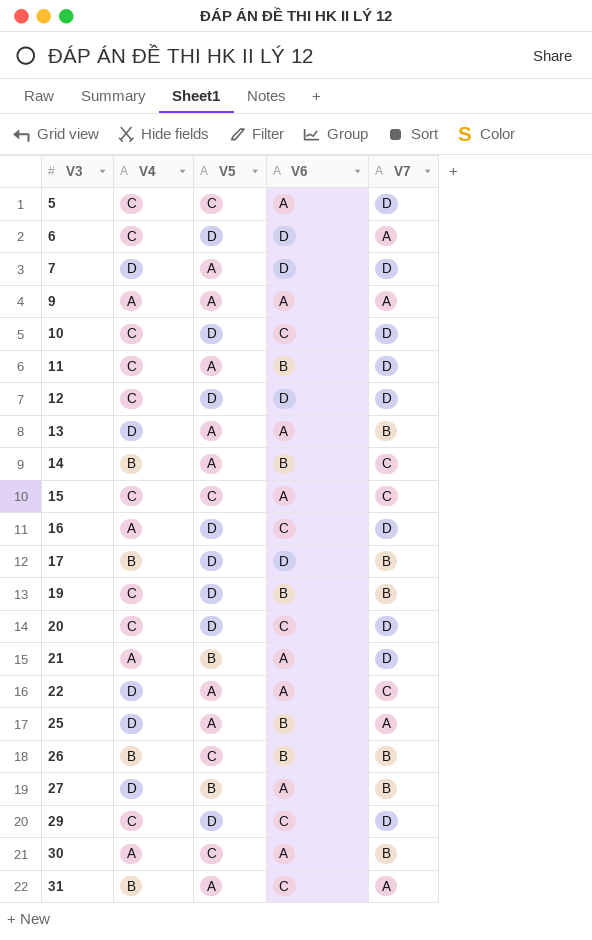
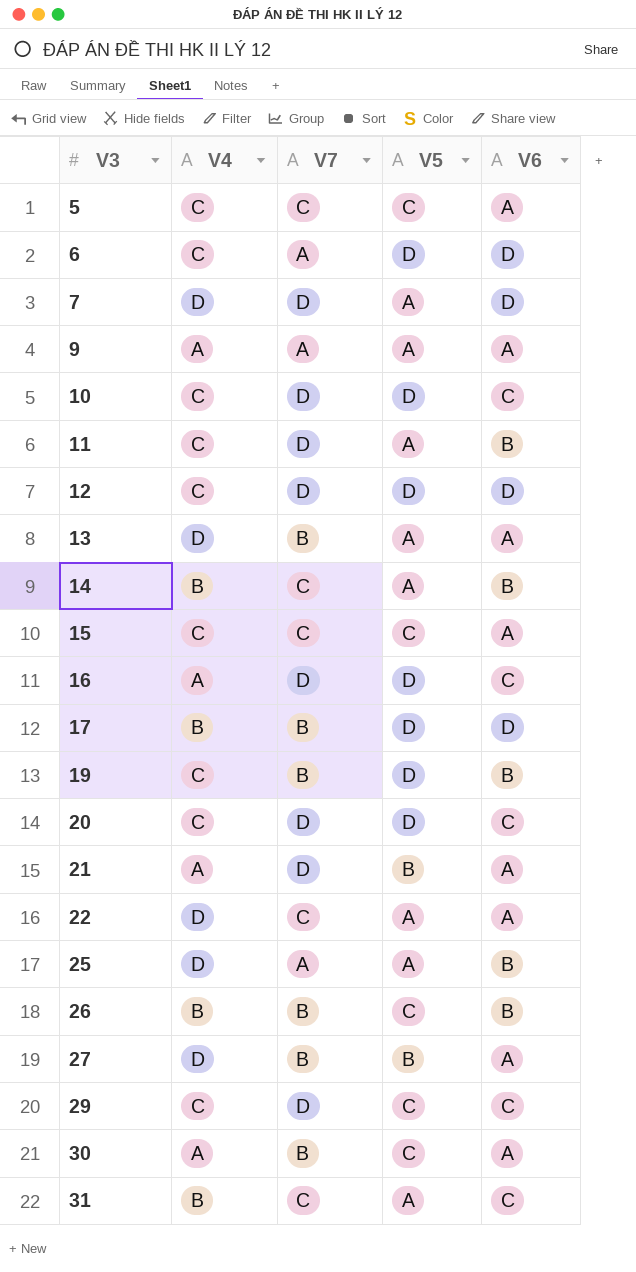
column V7 | position: 5 -> 3
5 | V7: D -> C
29 | V5: D -> C
31 | V7: A -> C

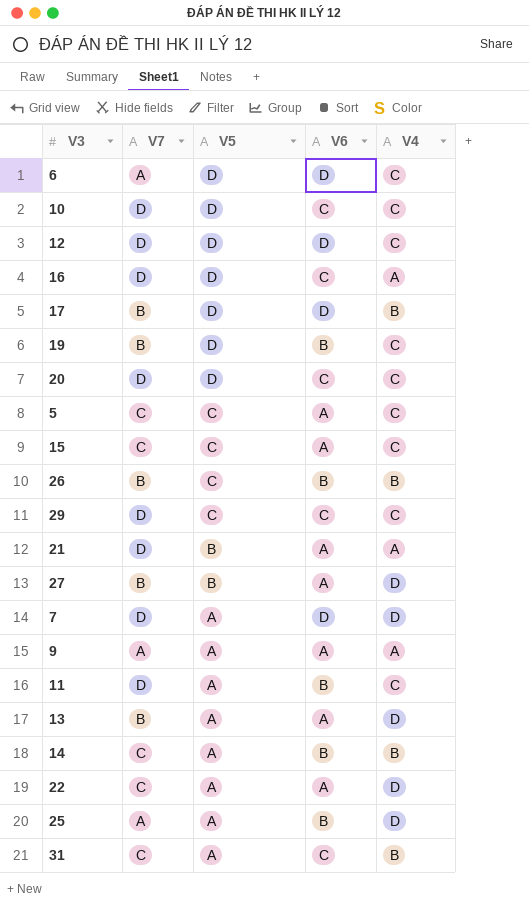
row order: V3 ascending -> V5 descending
column V4 | position: 2 -> 5
row 30: A | B | C | A -> none

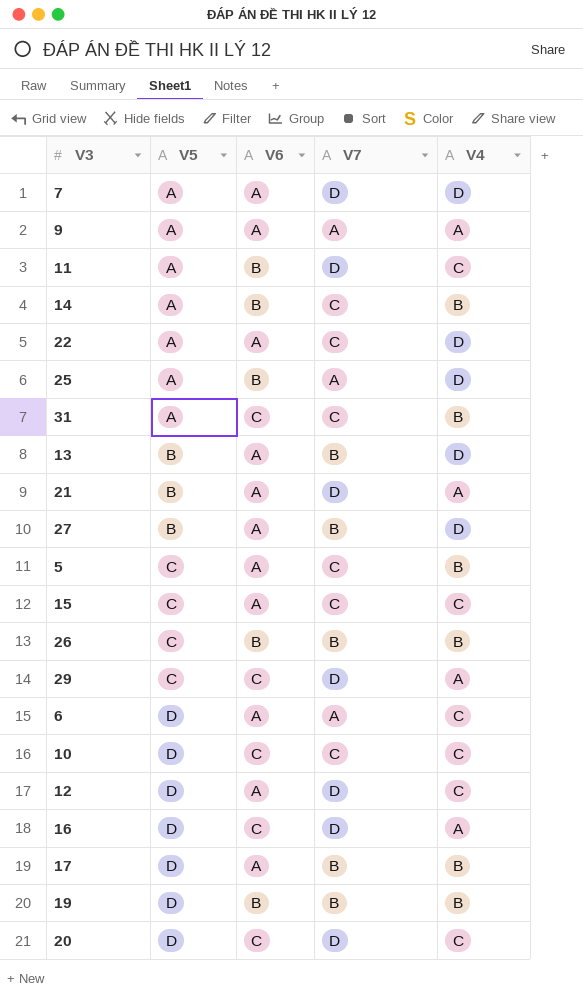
row order: V5 descending -> V5 ascending
column V7 | position: 2 -> 4
7 | V6: D -> A
13 | V5: A -> B
5 | V4: C -> B
29 | V4: C -> A
6 | V6: D -> A
10 | V7: D -> C
12 | V6: D -> A
17 | V6: D -> A
19 | V4: C -> B

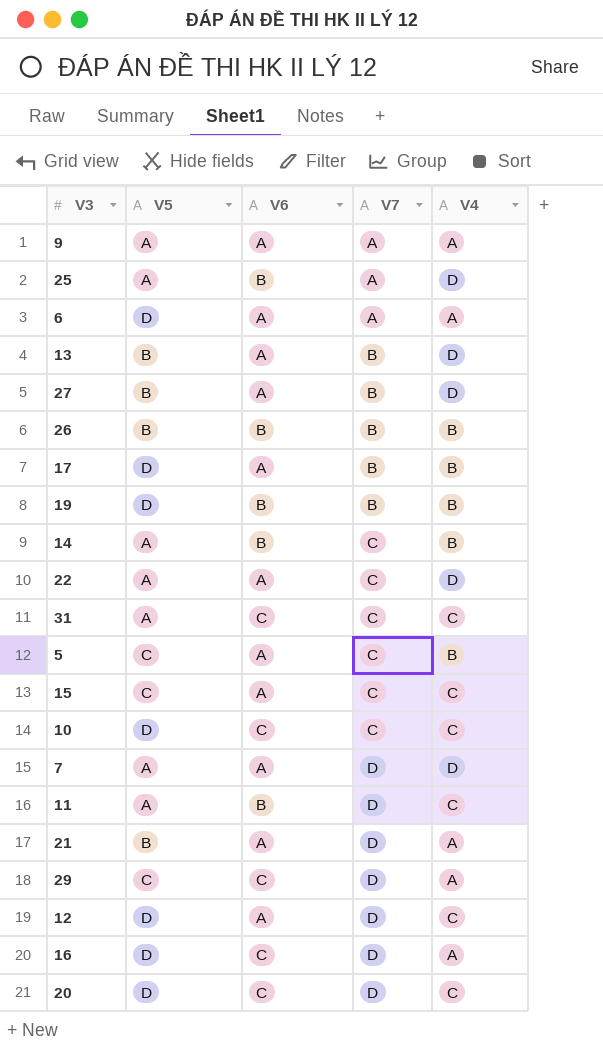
row order: V5 ascending -> V7 ascending
6 | V4: C -> A
26 | V5: C -> B
31 | V4: B -> C

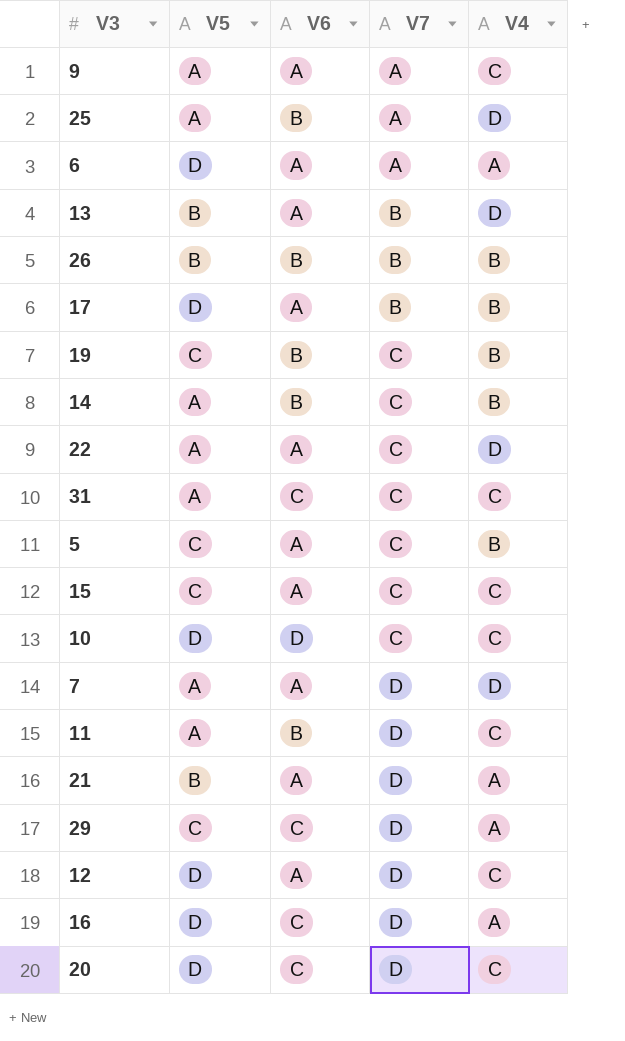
row 27: B | A | B | D -> none
9 | V4: A -> C
19 | V5: D -> C
19 | V7: B -> C
10 | V6: C -> D

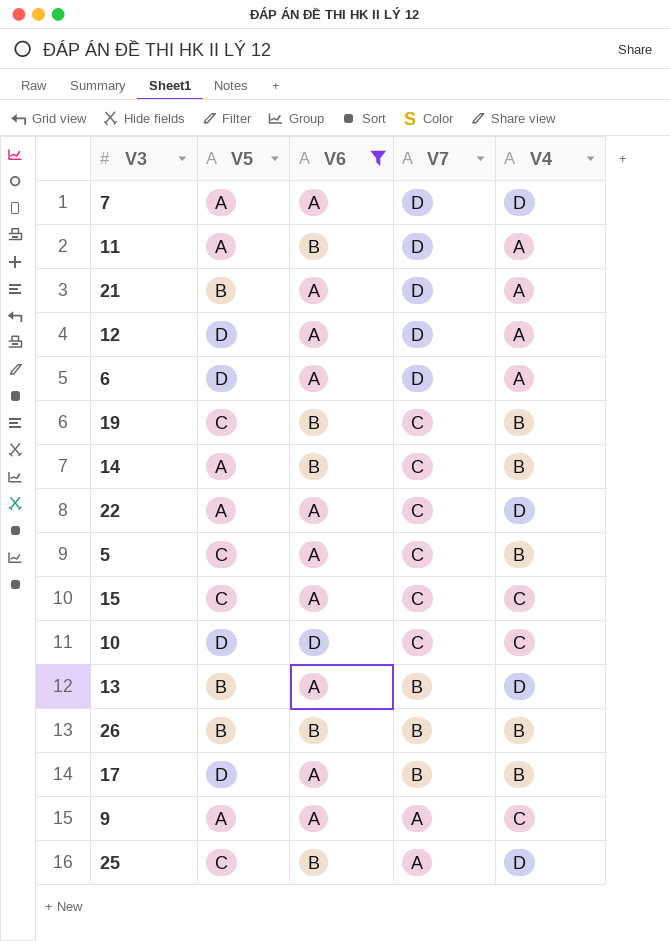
filter: none -> V6 != C
row order: V7 ascending -> V7 descending
11 | V4: C -> A
12 | V4: C -> A
6 | V7: A -> D
25 | V5: A -> C

